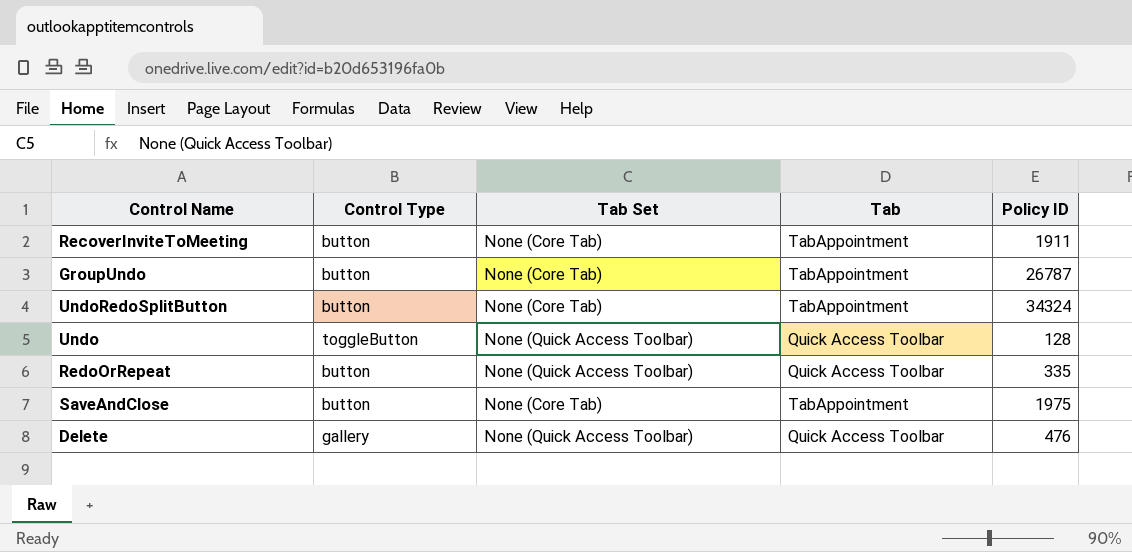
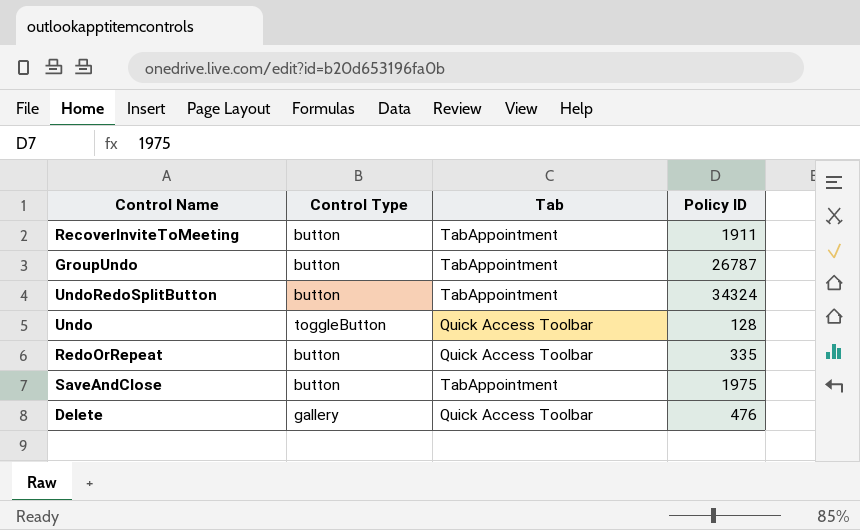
column Tab Set | position: 3 -> none

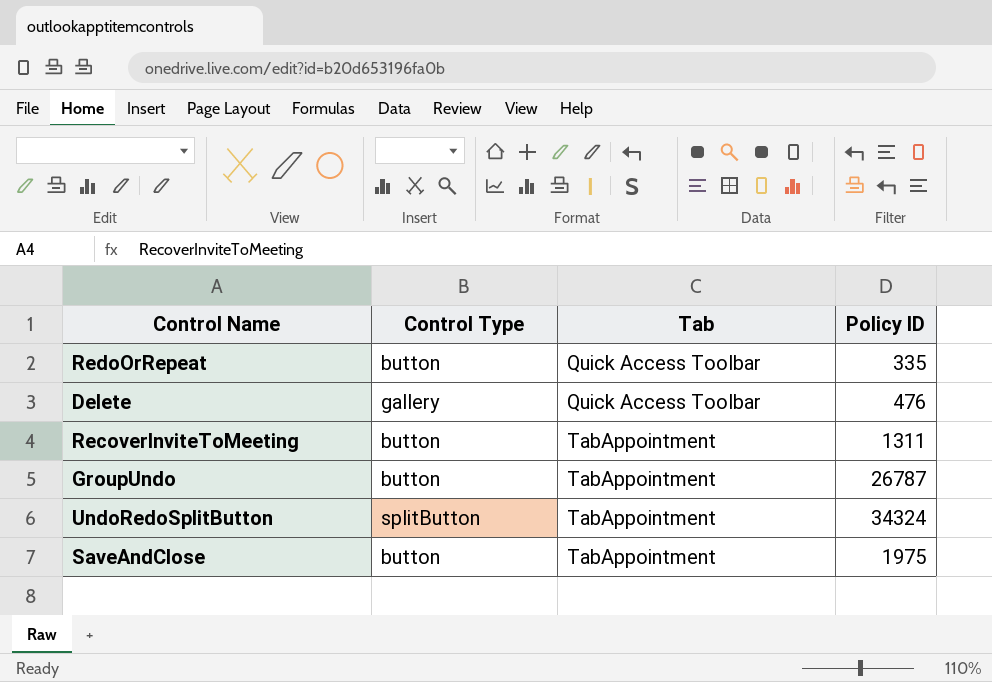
row order: none -> Tab ascending
row Undo: toggleButton | Quick Access Toolbar | 128 -> none
RecoverInviteToMeeting | Policy ID: 1911 -> 1311
UndoRedoSplitButton | Control Type: button -> splitButton

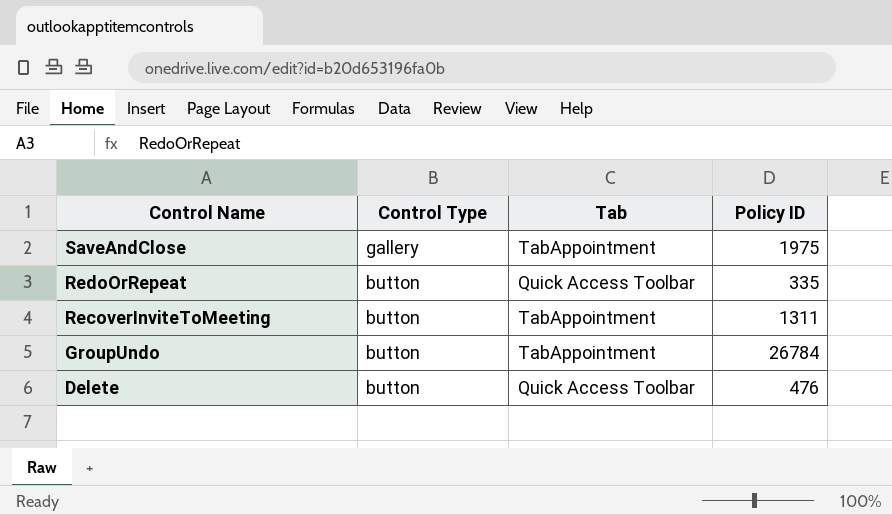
row order: Tab ascending -> Control Name descending
row UndoRedoSplitButton: splitButton | TabAppointment | 34324 -> none
SaveAndClose | Control Type: button -> gallery
GroupUndo | Policy ID: 26787 -> 26784
Delete | Control Type: gallery -> button

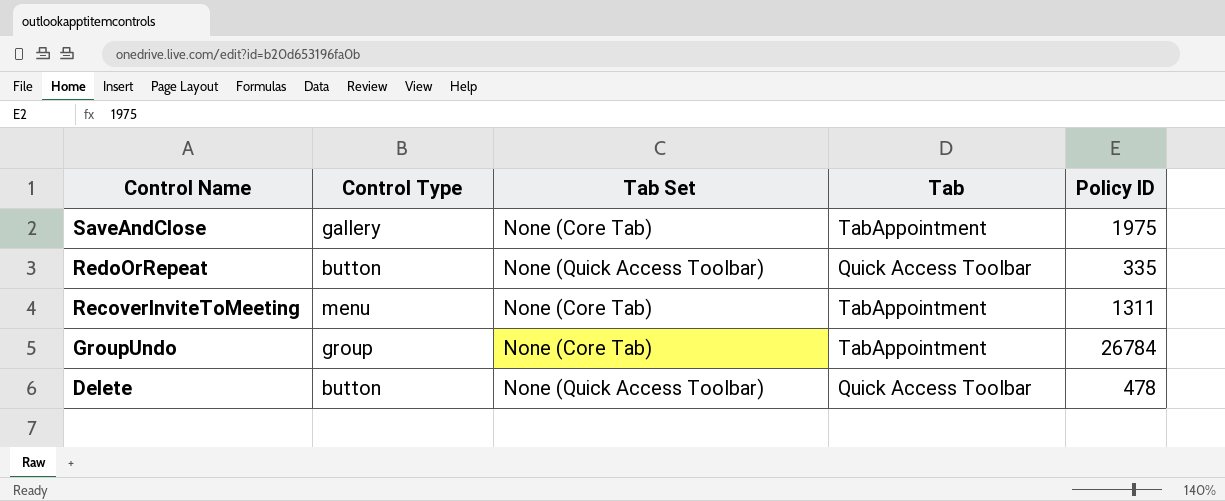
column Tab Set | position: none -> 3
RecoverInviteToMeeting | Control Type: button -> menu
GroupUndo | Control Type: button -> group
Delete | Policy ID: 476 -> 478

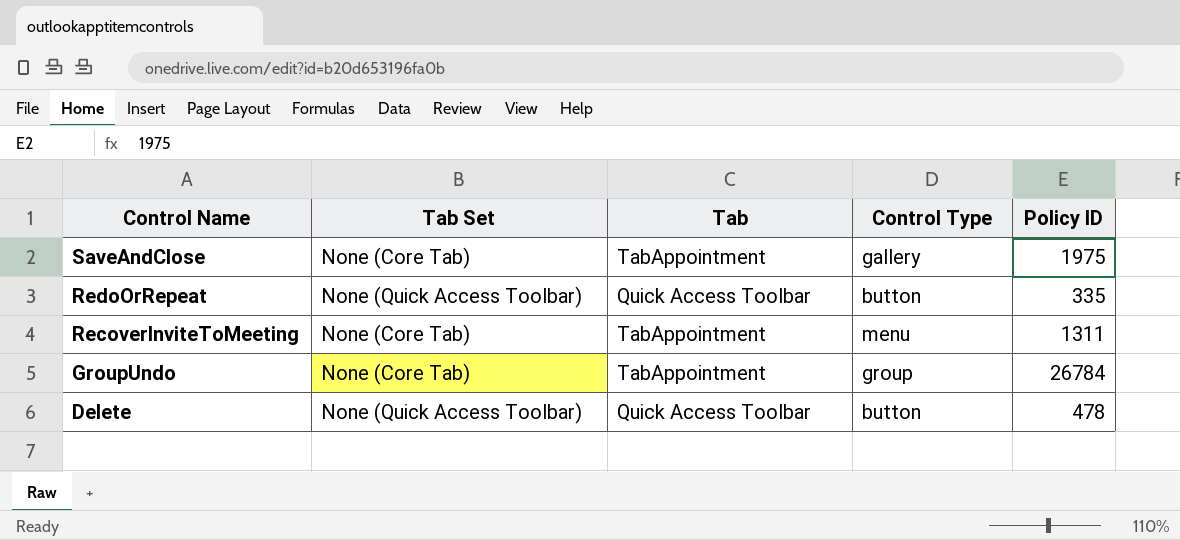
column Control Type | position: 2 -> 4

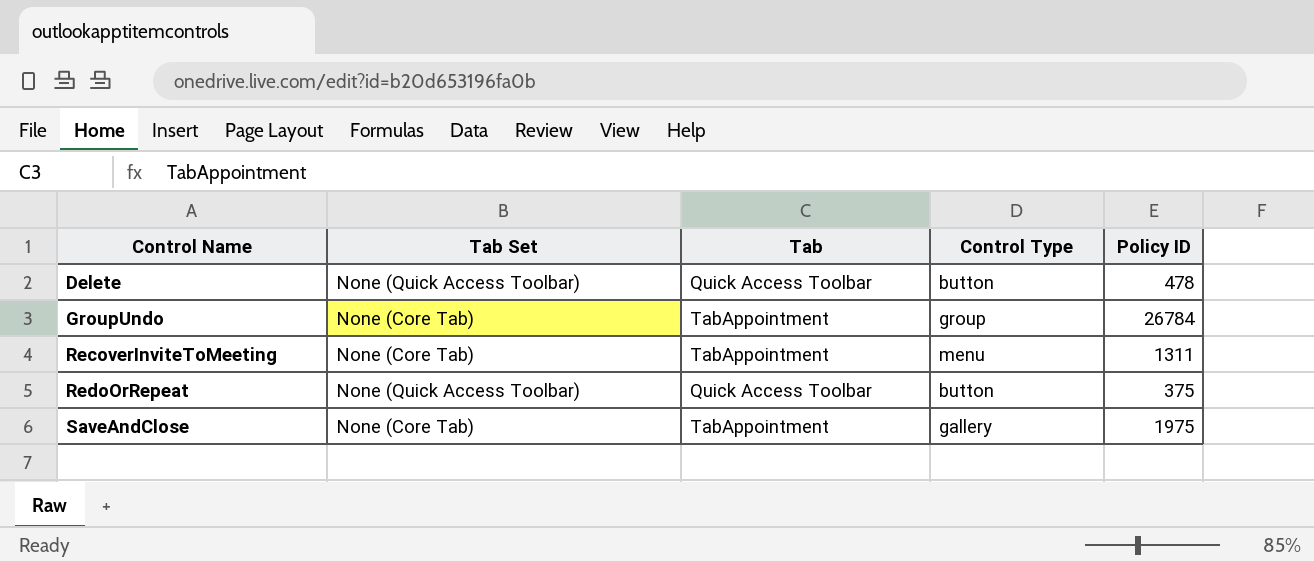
row order: Control Name descending -> Control Name ascending
RedoOrRepeat | Policy ID: 335 -> 375

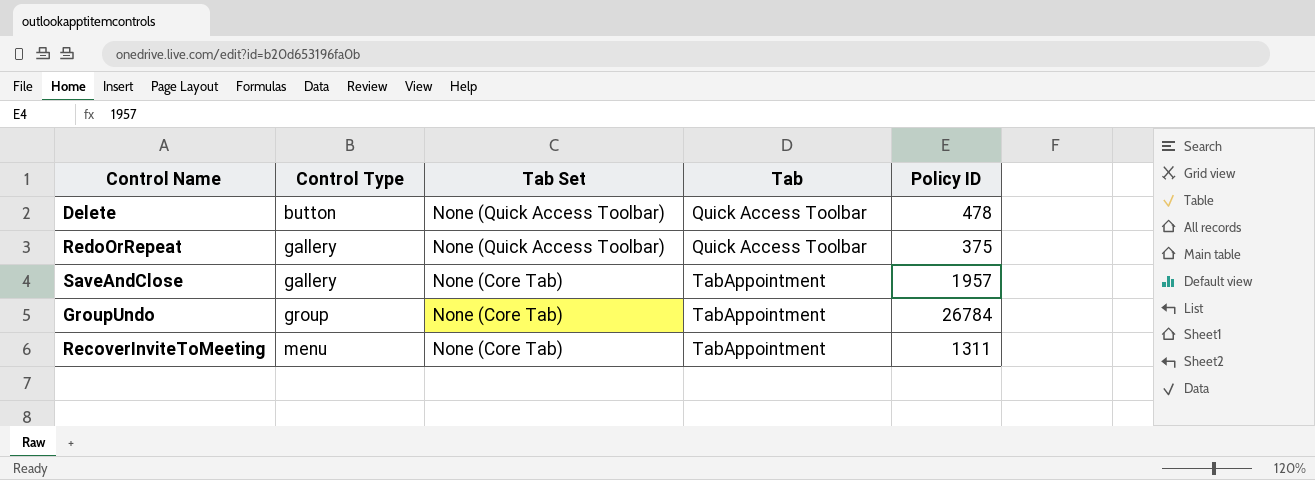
row order: Control Name ascending -> Control Type ascending
column Control Type | position: 4 -> 2
RedoOrRepeat | Control Type: button -> gallery
SaveAndClose | Policy ID: 1975 -> 1957

